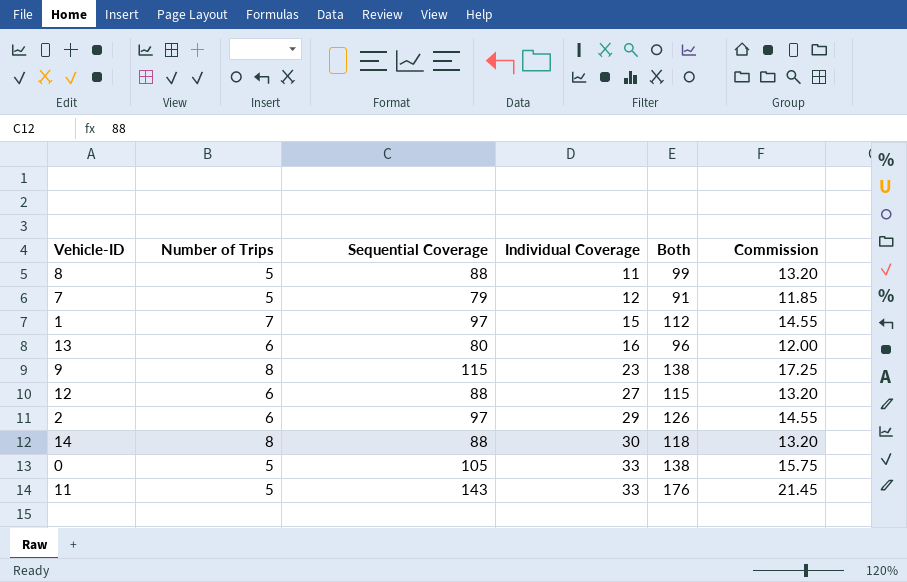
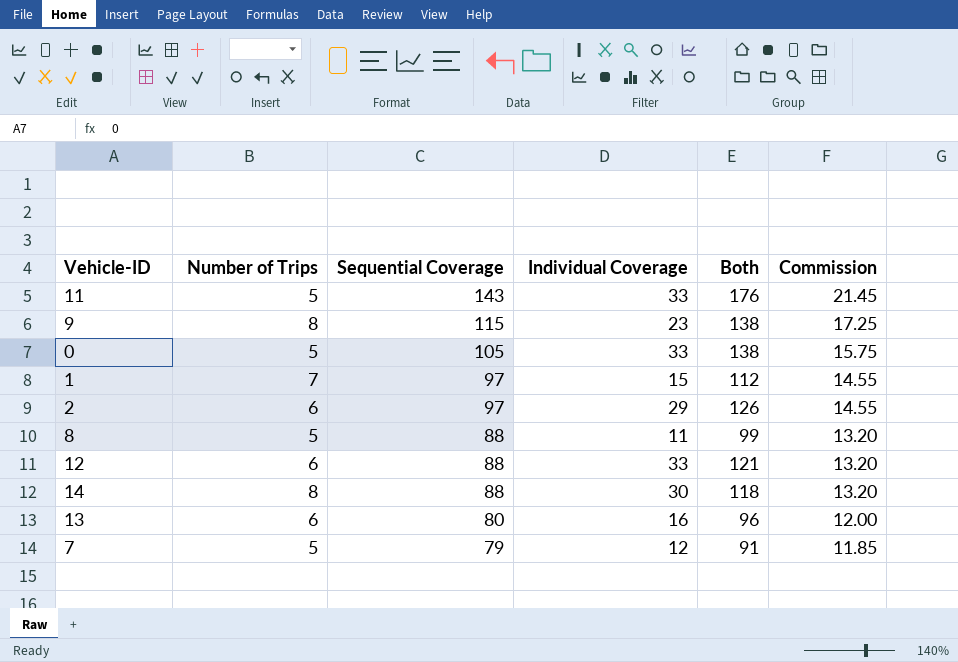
row order: Individual Coverage ascending -> Sequential Coverage descending
12 | Individual Coverage: 27 -> 33
12 | Both: 115 -> 121

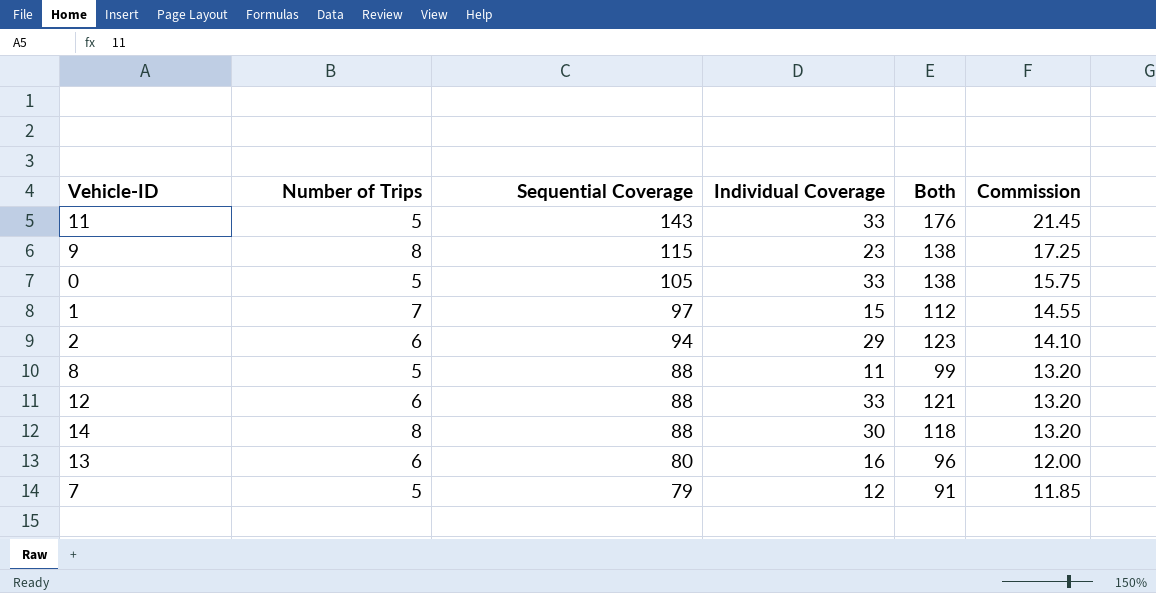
2 | Sequential Coverage: 97 -> 94
2 | Both: 126 -> 123
2 | Commission: 14.55 -> 14.10

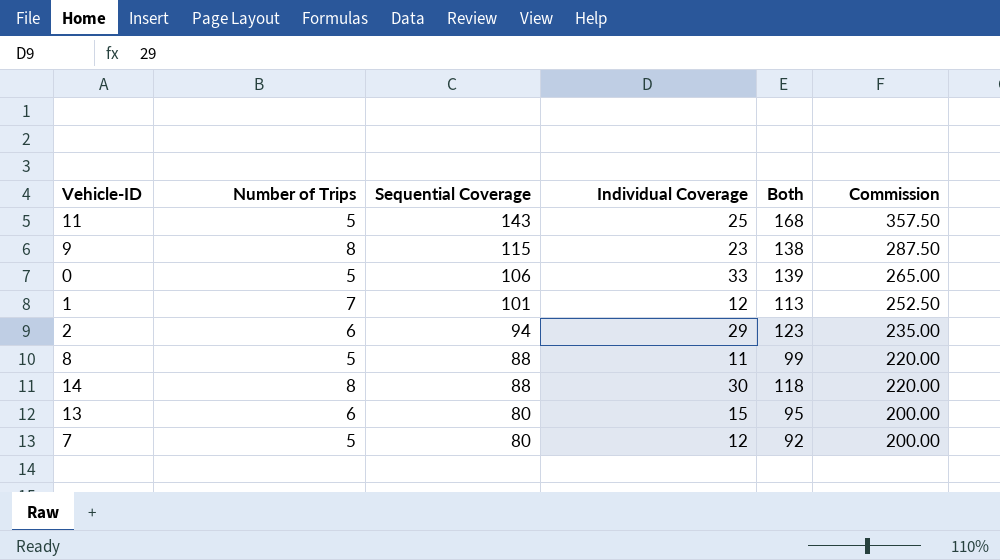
column Commission | formula: [Sequential Coverage] * 0.15 -> [Sequential Coverage] * 2.5
row 12: 6 | 88 | 33 | 121 | 13.20 -> none
11 | Individual Coverage: 33 -> 25
11 | Both: 176 -> 168
0 | Sequential Coverage: 105 -> 106
0 | Both: 138 -> 139
1 | Sequential Coverage: 97 -> 101
1 | Individual Coverage: 15 -> 12
1 | Both: 112 -> 113
13 | Individual Coverage: 16 -> 15
13 | Both: 96 -> 95
7 | Sequential Coverage: 79 -> 80
7 | Both: 91 -> 92

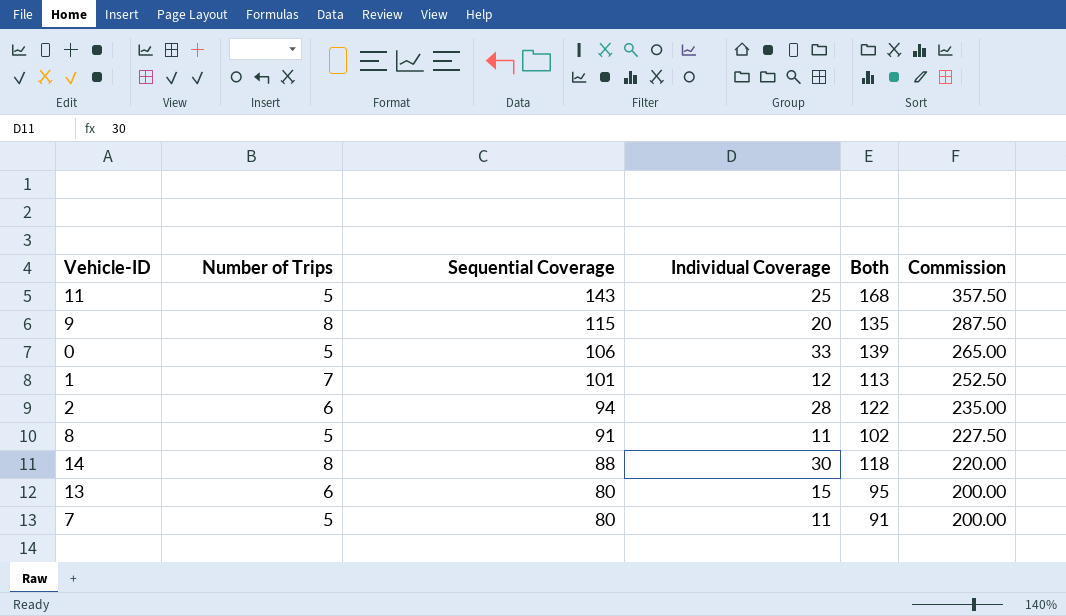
9 | Individual Coverage: 23 -> 20
9 | Both: 138 -> 135
2 | Individual Coverage: 29 -> 28
2 | Both: 123 -> 122
8 | Sequential Coverage: 88 -> 91
8 | Both: 99 -> 102
8 | Commission: 220.00 -> 227.50
7 | Individual Coverage: 12 -> 11
7 | Both: 92 -> 91

